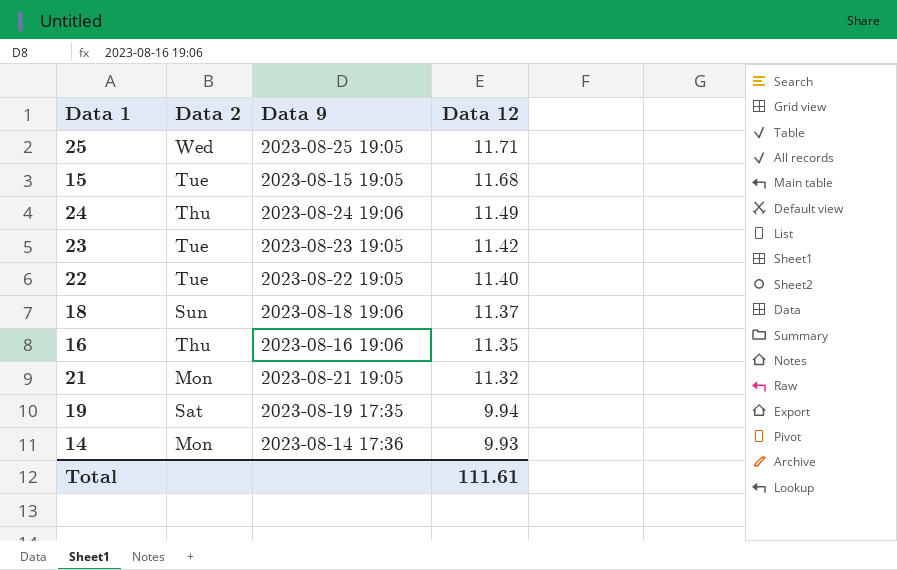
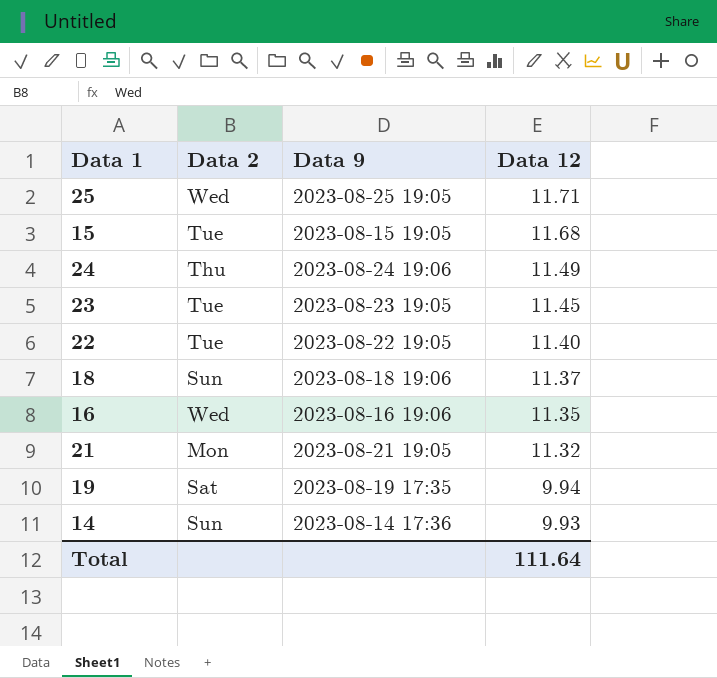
23 | Data 12: 11.42 -> 11.45
16 | Data 2: Thu -> Wed
14 | Data 2: Mon -> Sun
Total | Data 12: 111.61 -> 111.64

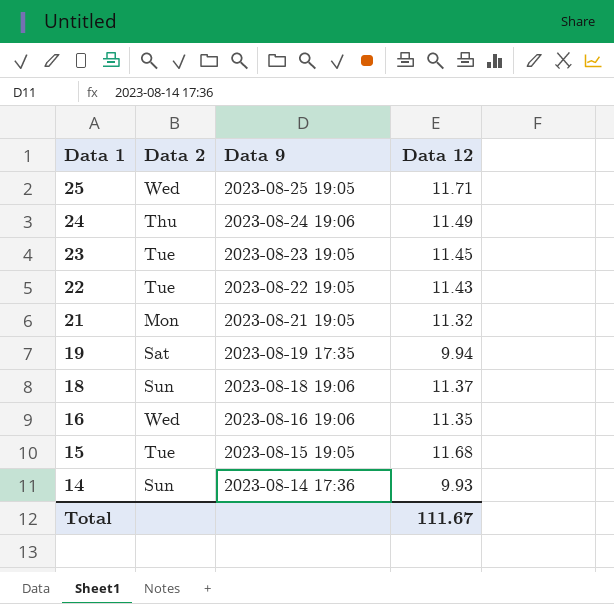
row order: Data 12 descending -> Data 1 descending
22 | Data 12: 11.40 -> 11.43
Total | Data 12: 111.64 -> 111.67

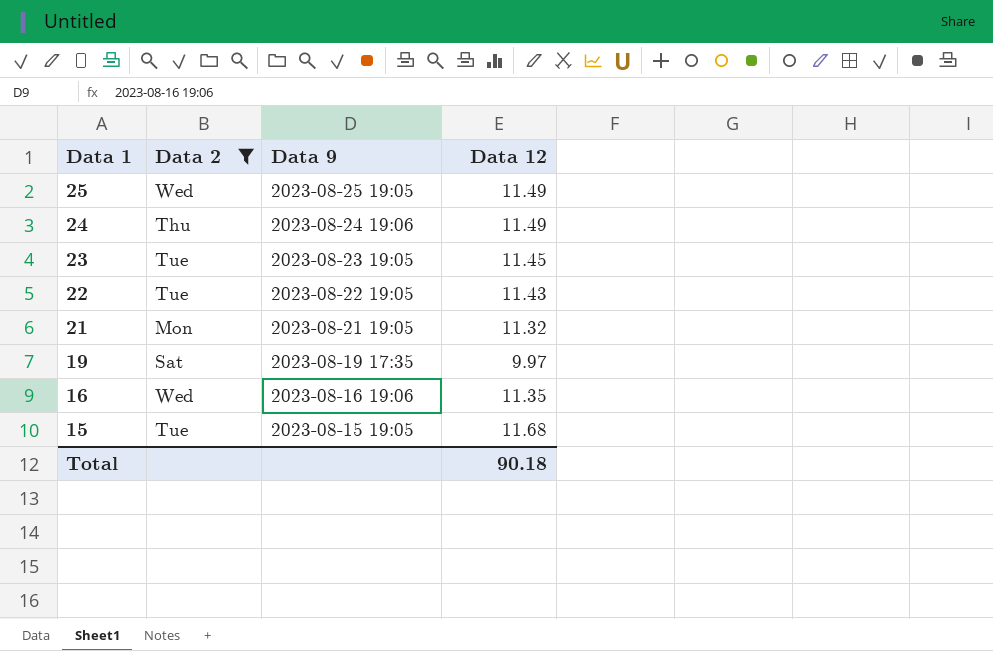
filter: none -> Data 2 != Sun
25 | Data 12: 11.71 -> 11.49
19 | Data 12: 9.94 -> 9.97
Total | Data 12: 111.67 -> 90.18

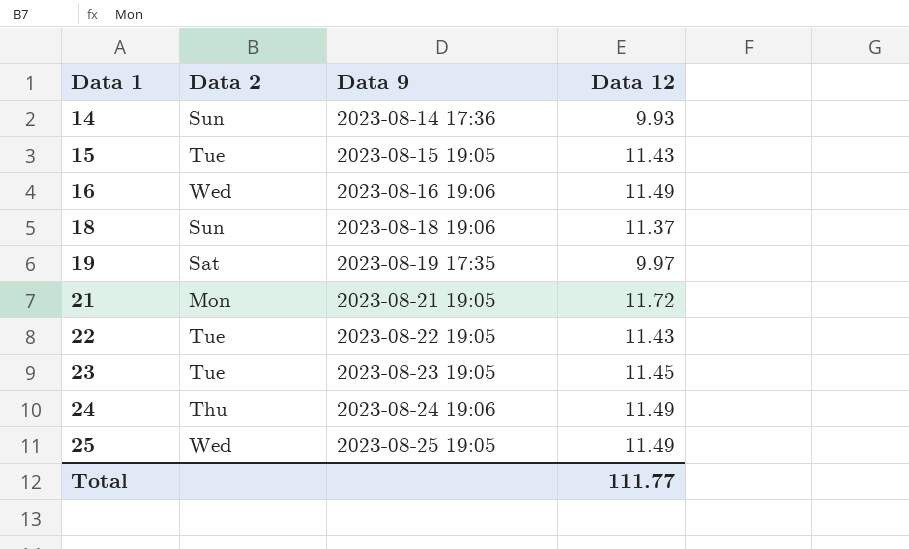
filter: Data 2 != Sun -> none
row order: Data 1 descending -> Data 1 ascending
15 | Data 12: 11.68 -> 11.43
16 | Data 12: 11.35 -> 11.49
21 | Data 12: 11.32 -> 11.72
Total | Data 12: 90.18 -> 111.77

